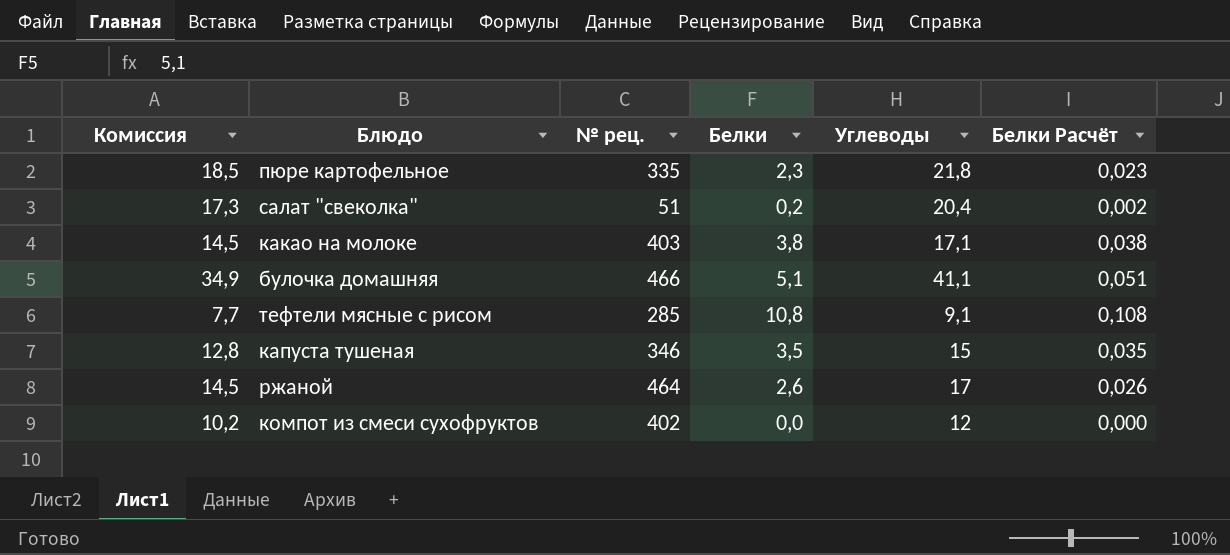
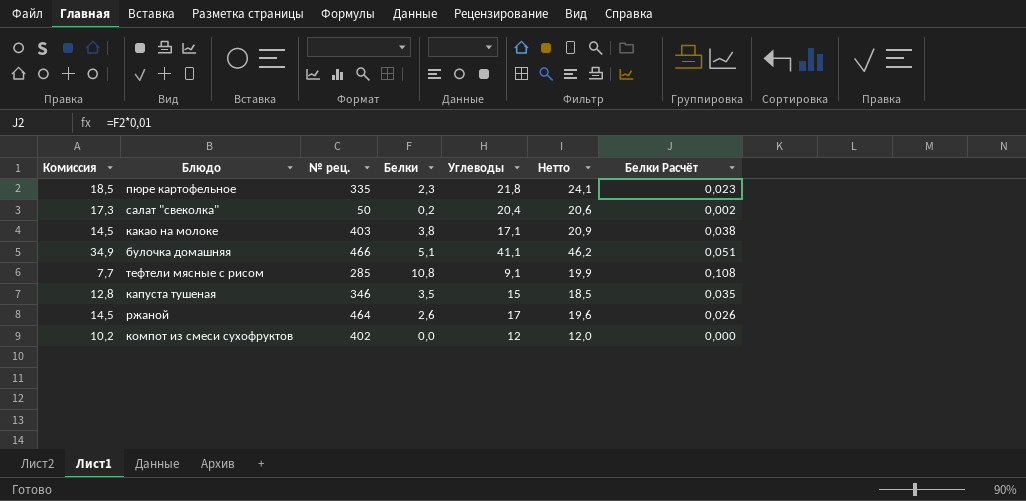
column Нетто | formula: none -> [Белки] + [Углеводы]
салат "свеколка" | № рец.: 51 -> 50

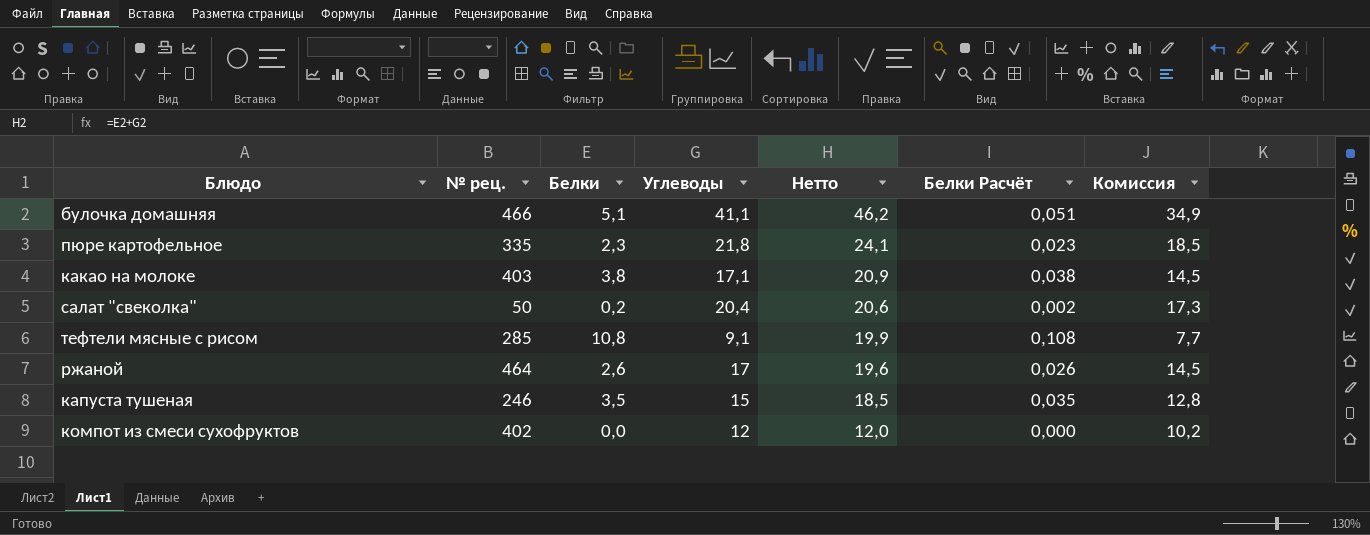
row order: none -> Нетто descending
column Комиссия | position: 1 -> 7
капуста тушеная | № рец.: 346 -> 246

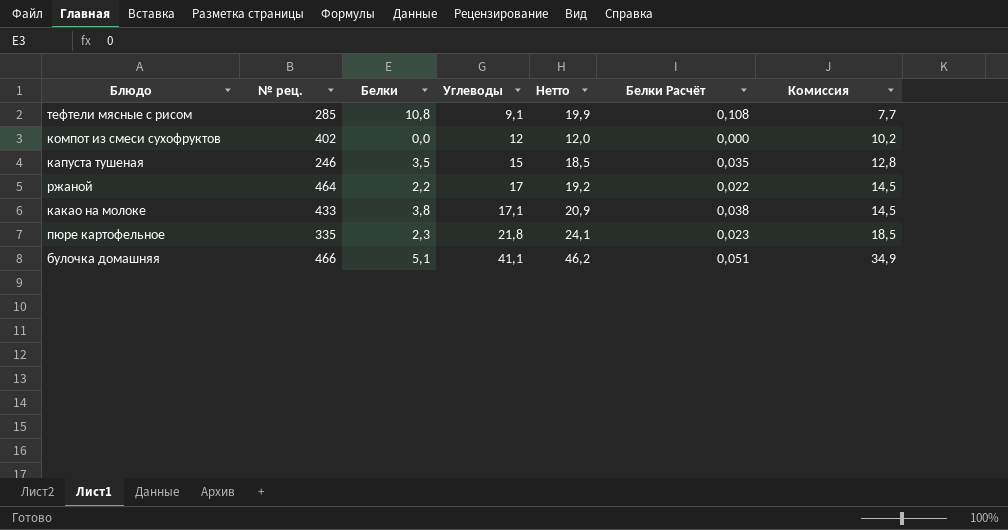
row order: Нетто descending -> Углеводы ascending
row салат "свеколка": 50 | 0,2 | 20,4 | 20,6 | 0,002 | 17,3 -> none
ржаной | Белки: 2,6 -> 2,2
ржаной | Нетто: 19,6 -> 19,2
ржаной | Белки Расчёт: 0,026 -> 0,022
какао на молоке | № рец.: 403 -> 433

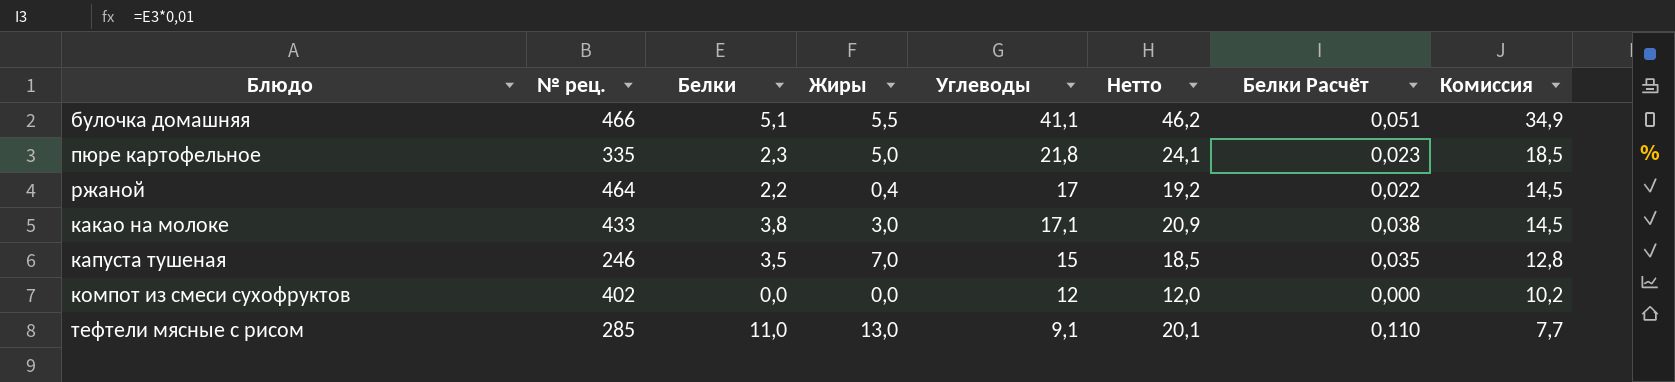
row order: Углеводы ascending -> Комиссия descending
column Жиры | position: none -> 4
тефтели мясные с рисом | Белки: 10,8 -> 11,0
тефтели мясные с рисом | Нетто: 19,9 -> 20,1
тефтели мясные с рисом | Белки Расчёт: 0,108 -> 0,110

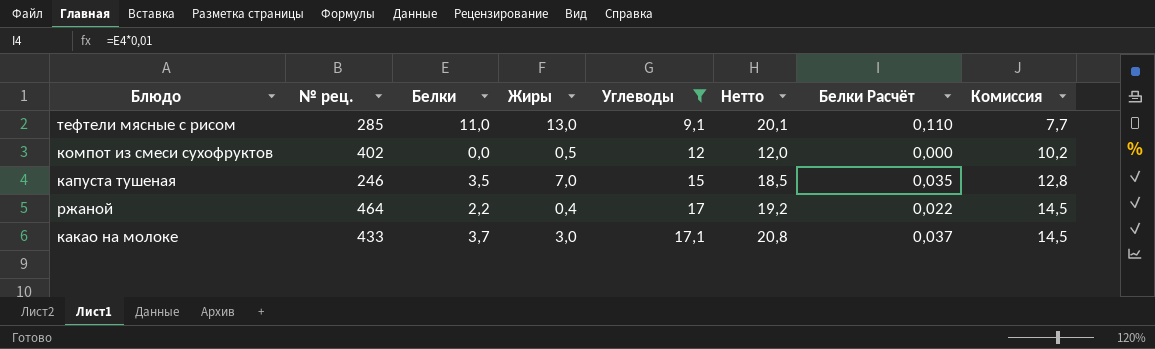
filter: none -> Углеводы <= 17,1
row order: Комиссия descending -> Углеводы ascending
компот из смеси сухофруктов | Жиры: 0,0 -> 0,5
какао на молоке | Белки: 3,8 -> 3,7
какао на молоке | Нетто: 20,9 -> 20,8
какао на молоке | Белки Расчёт: 0,038 -> 0,037

